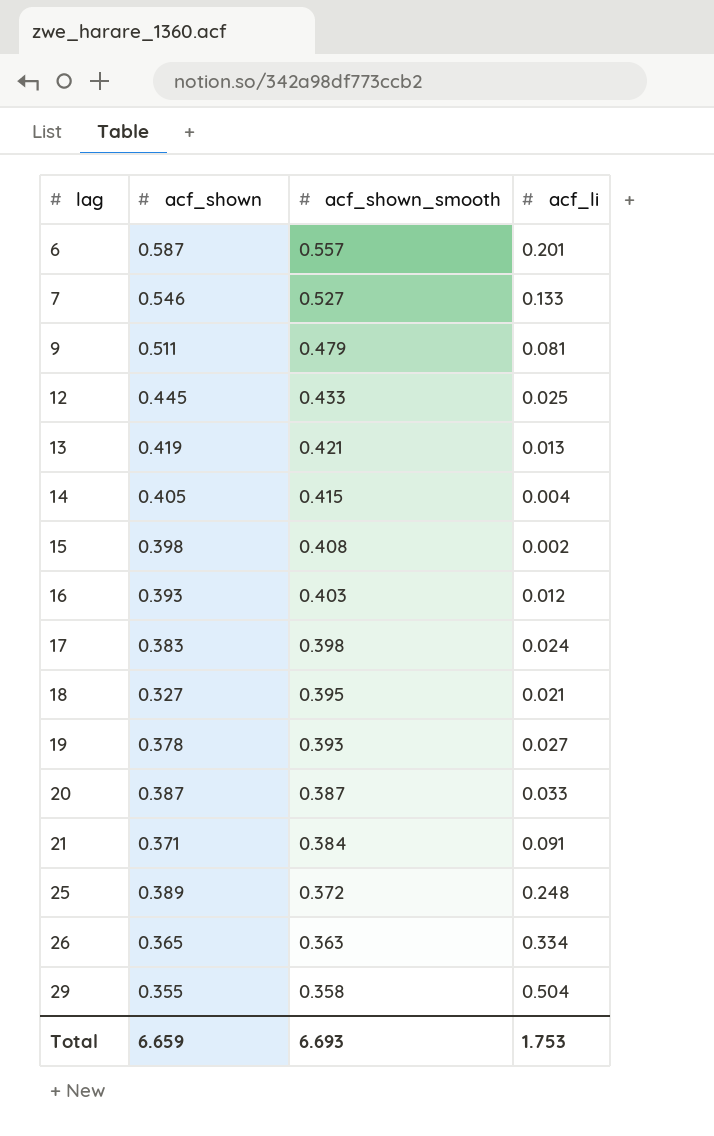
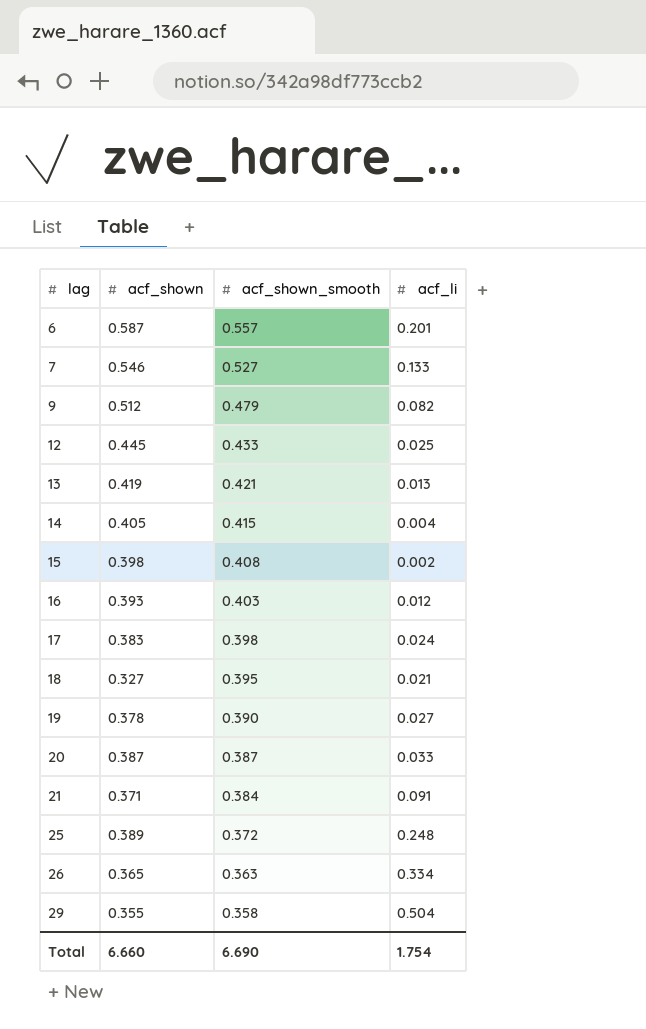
9 | acf_shown: 0.511 -> 0.512
9 | acf_li: 0.081 -> 0.082
19 | acf_shown_smooth: 0.393 -> 0.390
Total | acf_shown: 6.659 -> 6.660
Total | acf_shown_smooth: 6.693 -> 6.690
Total | acf_li: 1.753 -> 1.754

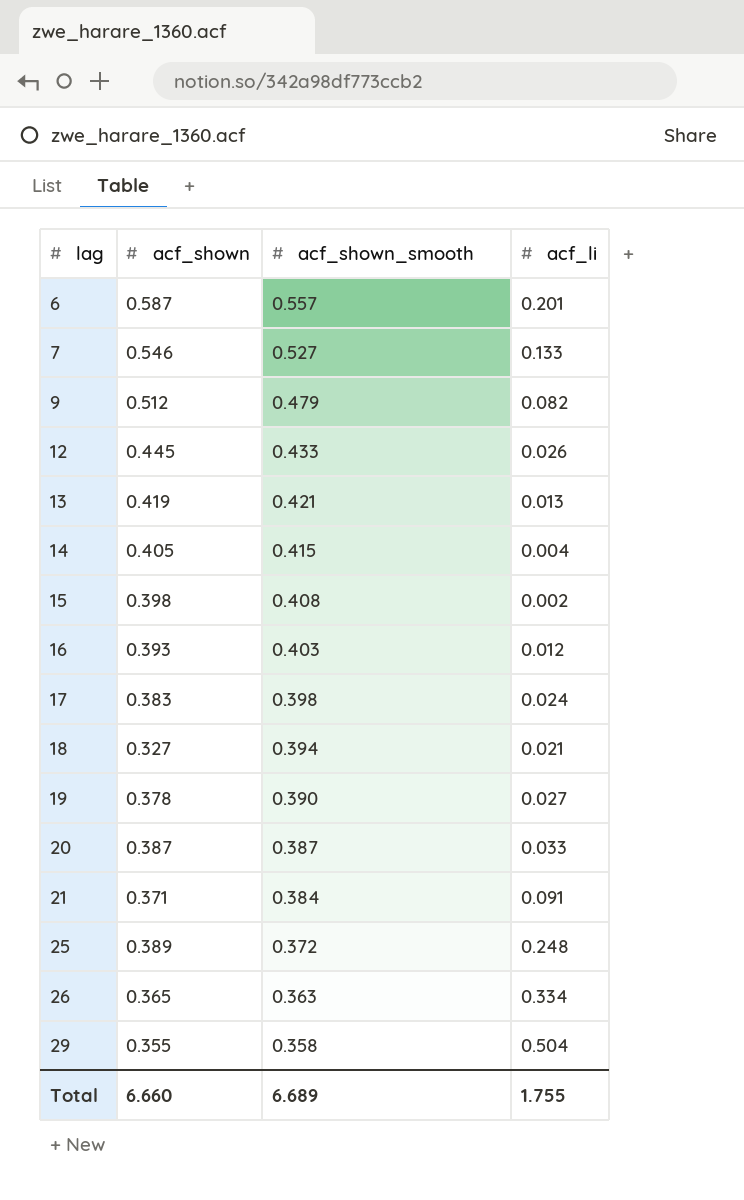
12 | acf_li: 0.025 -> 0.026
18 | acf_shown_smooth: 0.395 -> 0.394
Total | acf_shown_smooth: 6.690 -> 6.689
Total | acf_li: 1.754 -> 1.755

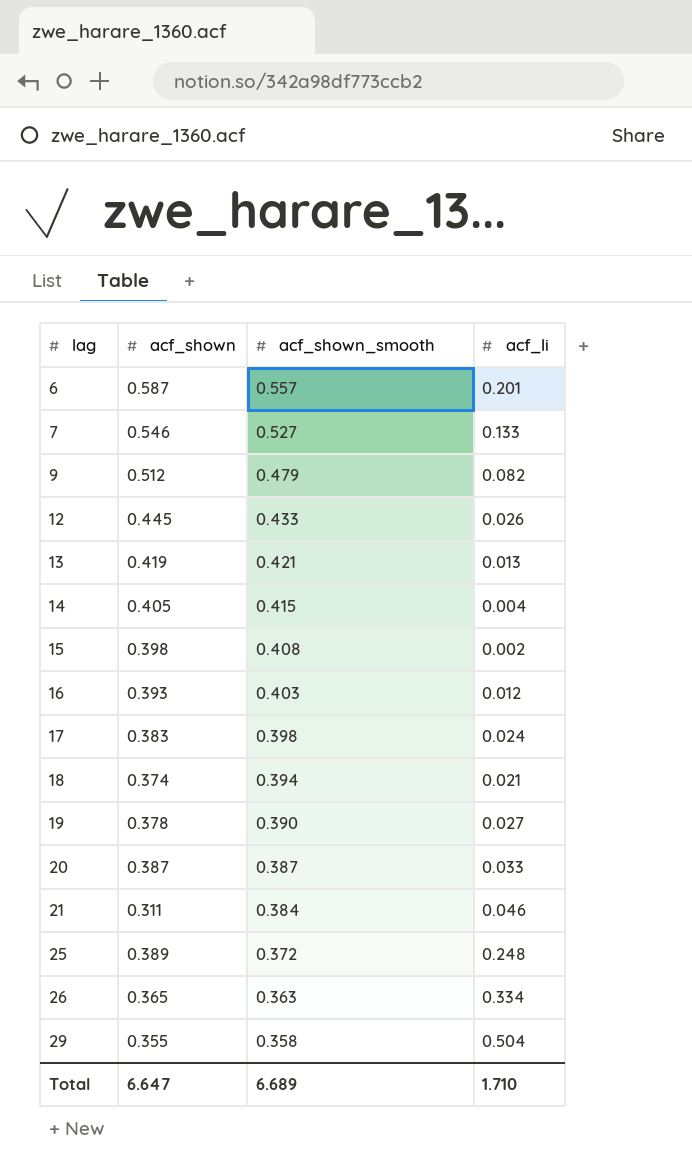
18 | acf_shown: 0.327 -> 0.374
21 | acf_shown: 0.371 -> 0.311
21 | acf_li: 0.091 -> 0.046
Total | acf_shown: 6.660 -> 6.647
Total | acf_li: 1.755 -> 1.710

